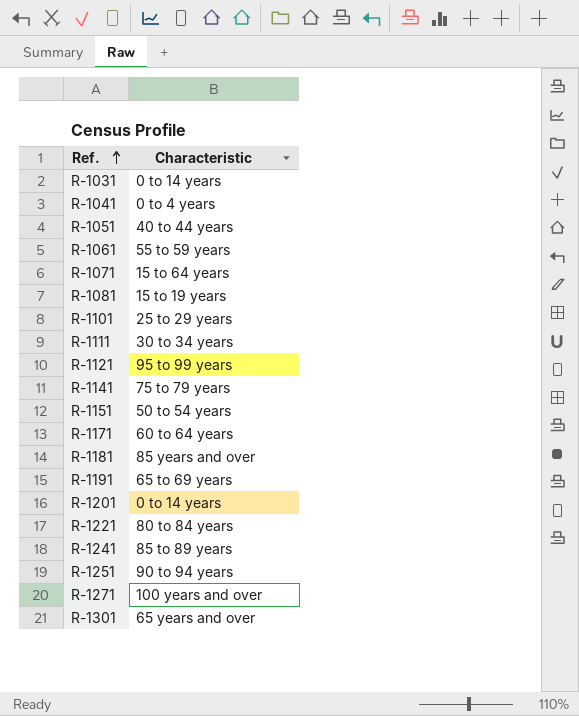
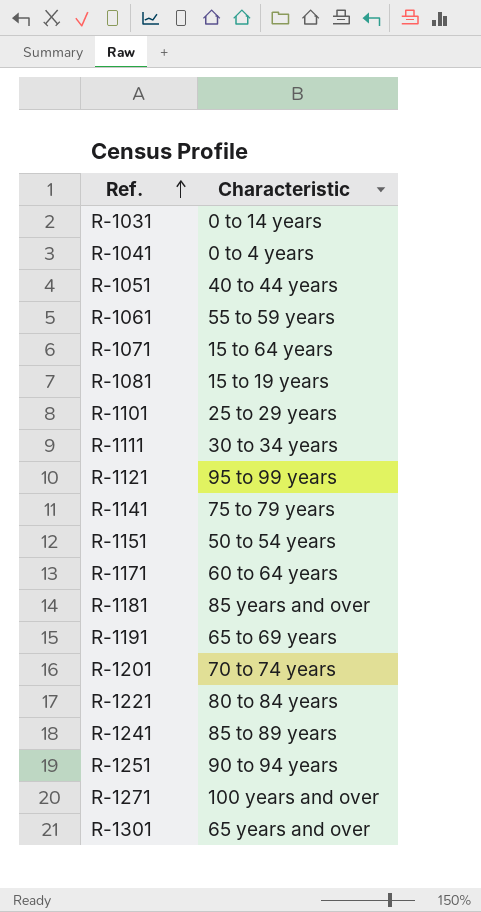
R-1201 | Characteristic: 0 to 14 years -> 70 to 74 years

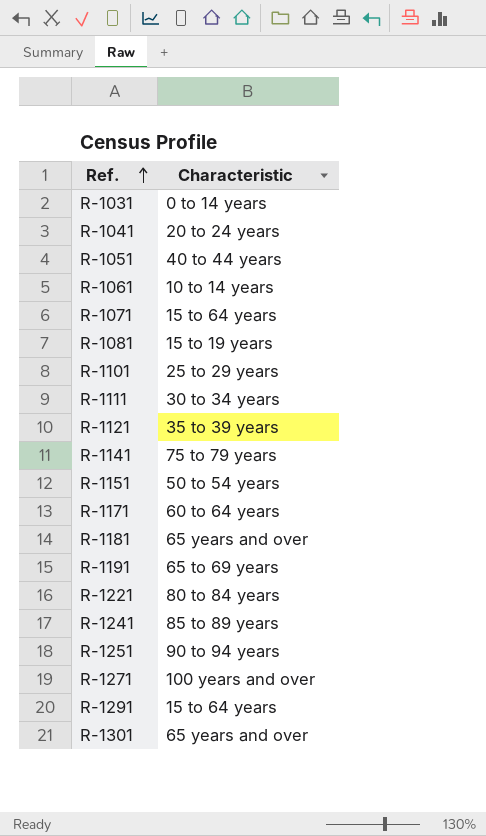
row R-1201: 70 to 74 years -> none
R-1041 | Characteristic: 0 to 4 years -> 20 to 24 years
R-1061 | Characteristic: 55 to 59 years -> 10 to 14 years
R-1121 | Characteristic: 95 to 99 years -> 35 to 39 years
R-1181 | Characteristic: 85 years and over -> 65 years and over
row R-1291: none -> 15 to 64 years

